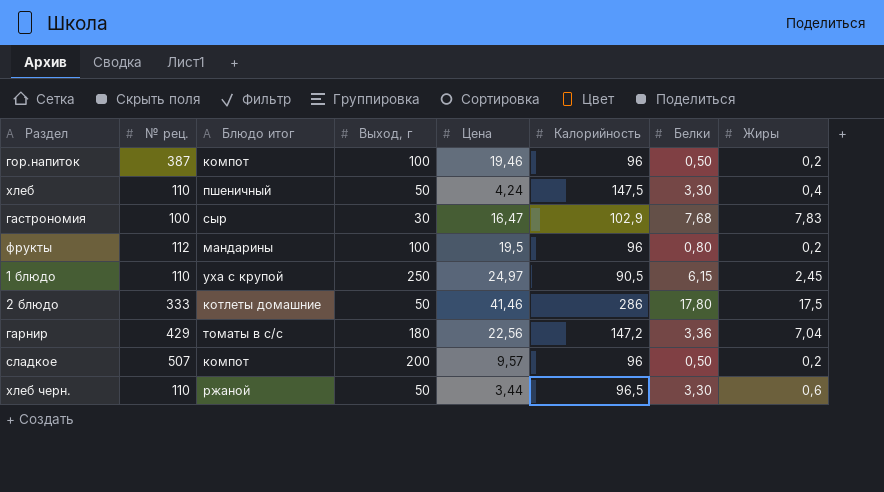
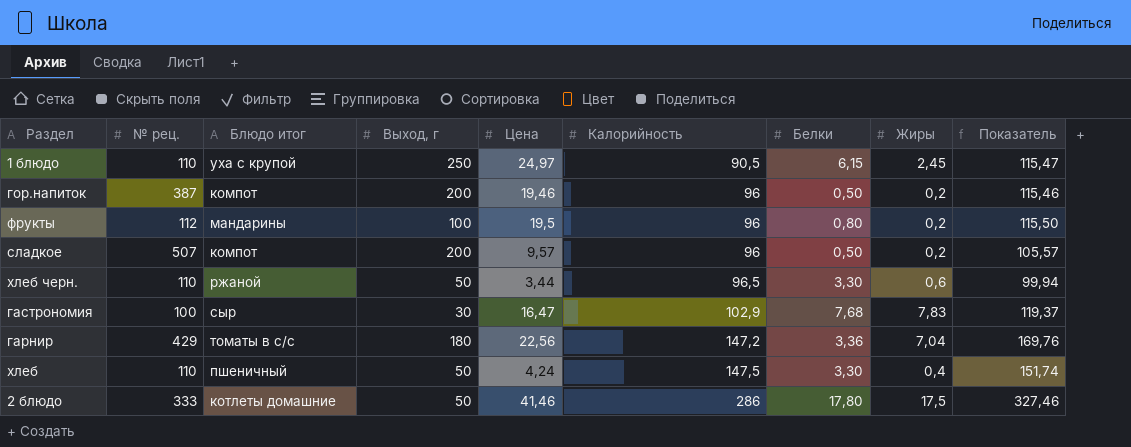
row order: none -> Калорийность ascending
column Показатель | formula: none -> [Цена] + [Калорийность]
гор.напиток | Выход, г: 100 -> 200

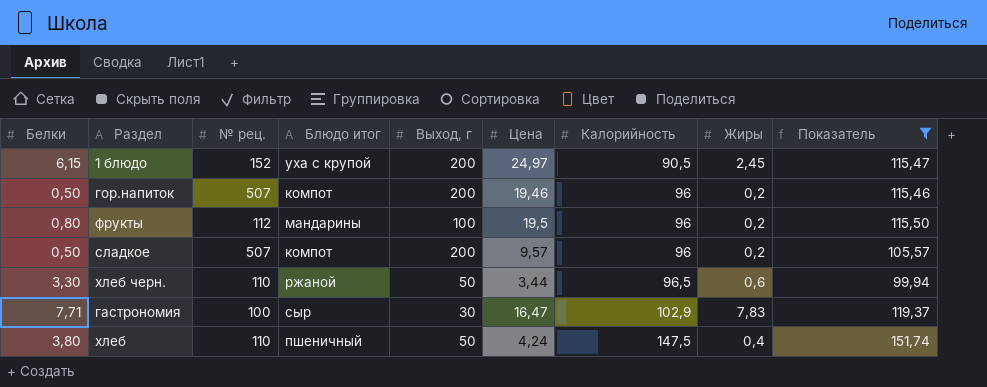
filter: none -> Показатель <= 151,74
column Белки | position: 7 -> 1
1 блюдо | № рец.: 110 -> 152
1 блюдо | Выход, г: 250 -> 200
гор.напиток | № рец.: 387 -> 507
гастрономия | Белки: 7,68 -> 7,71
хлеб | Белки: 3,30 -> 3,80

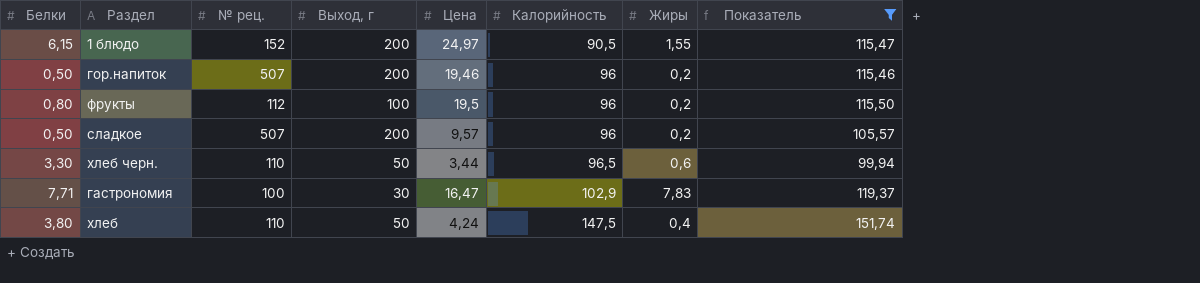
column Блюдо итог | position: 4 -> none
1 блюдо | Жиры: 2,45 -> 1,55

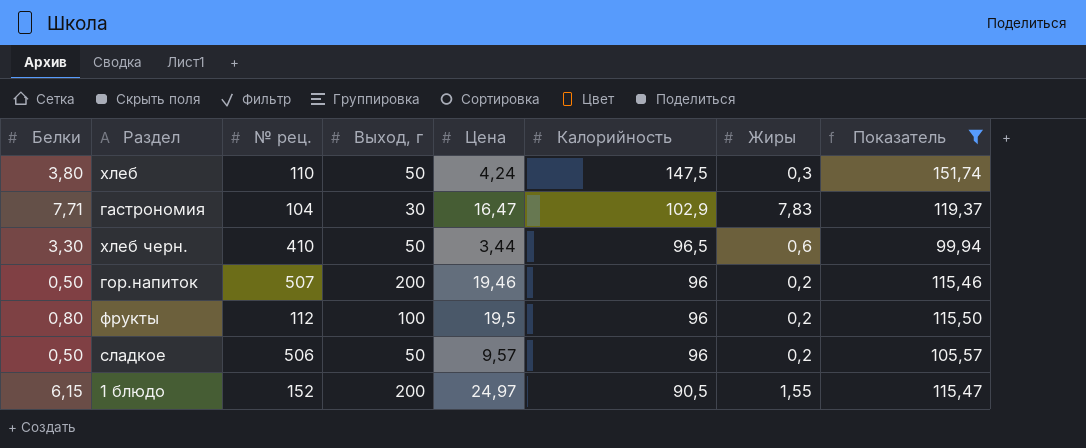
row order: Калорийность ascending -> Калорийность descending
хлеб | Жиры: 0,4 -> 0,3
гастрономия | № рец.: 100 -> 104
хлеб черн. | № рец.: 110 -> 410
сладкое | № рец.: 507 -> 506
сладкое | Выход, г: 200 -> 50

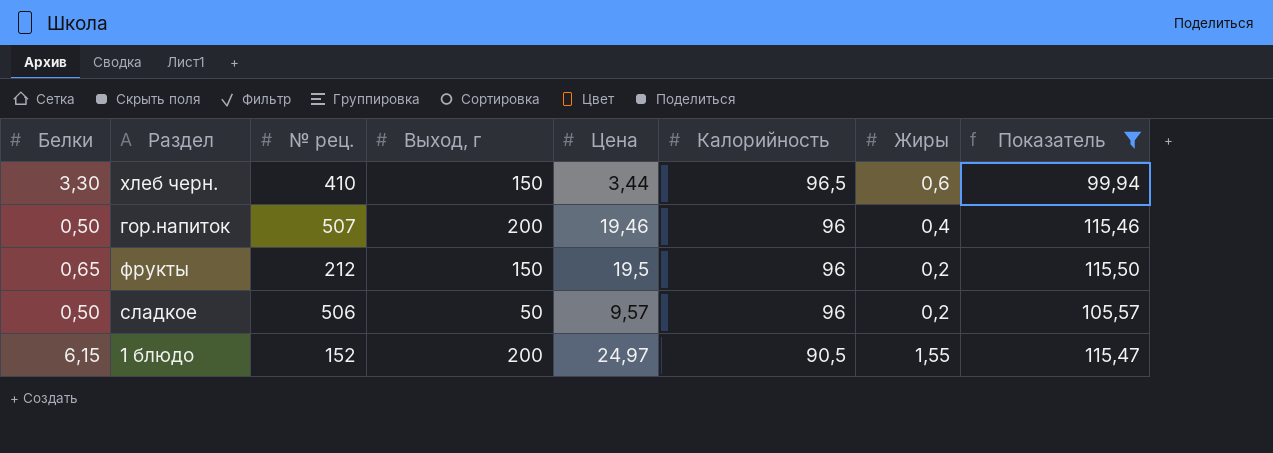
row хлеб: 3,80 | 110 | 50 | 4,24 | 147,5 | 0,3 | 151,74 -> none
row гастрономия: 7,71 | 104 | 30 | 16,47 | 102,9 | 7,83 | 119,37 -> none
хлеб черн. | Выход, г: 50 -> 150
гор.напиток | Жиры: 0,2 -> 0,4
фрукты | Белки: 0,80 -> 0,65
фрукты | № рец.: 112 -> 212
фрукты | Выход, г: 100 -> 150

